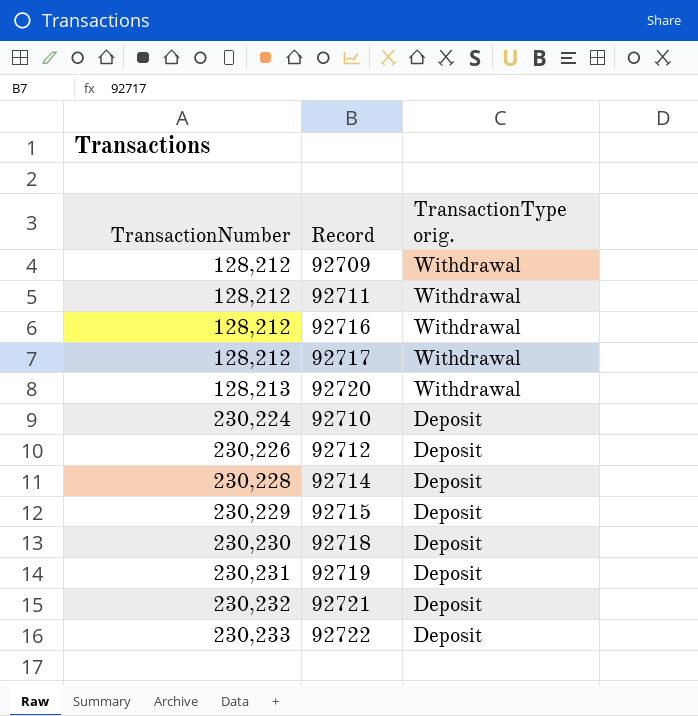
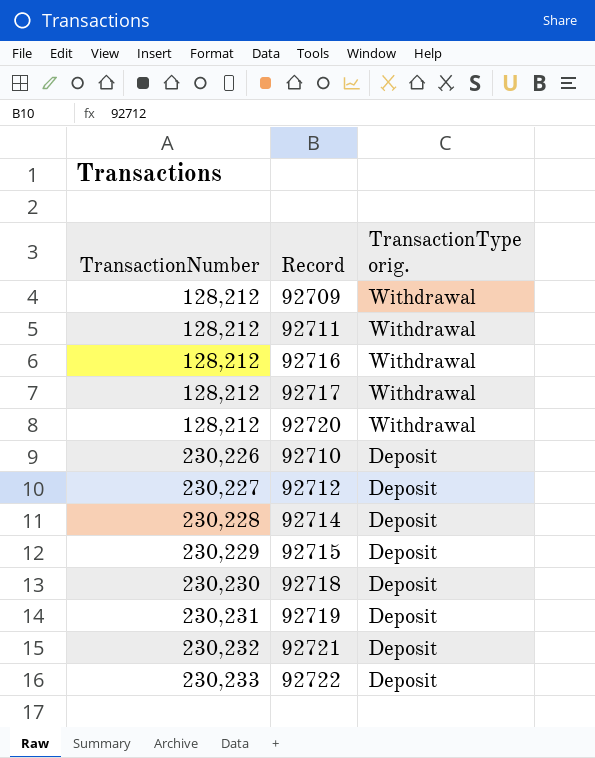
92720 | TransactionNumber: 128,213 -> 128,212
92710 | TransactionNumber: 230,224 -> 230,226
92712 | TransactionNumber: 230,226 -> 230,227

